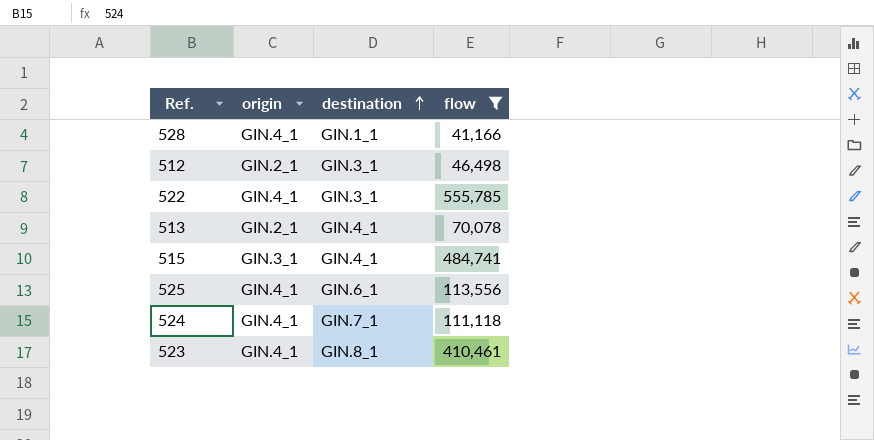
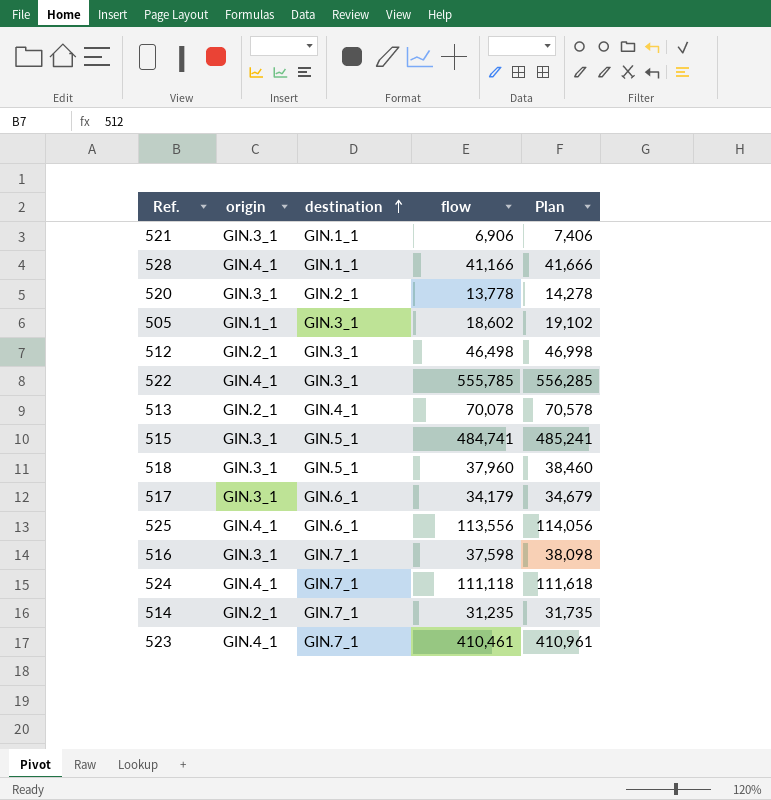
filter: flow >= 41,166 -> none
column Plan | formula: none -> [flow] + 500
515 | destination: GIN.4_1 -> GIN.5_1
523 | destination: GIN.8_1 -> GIN.7_1

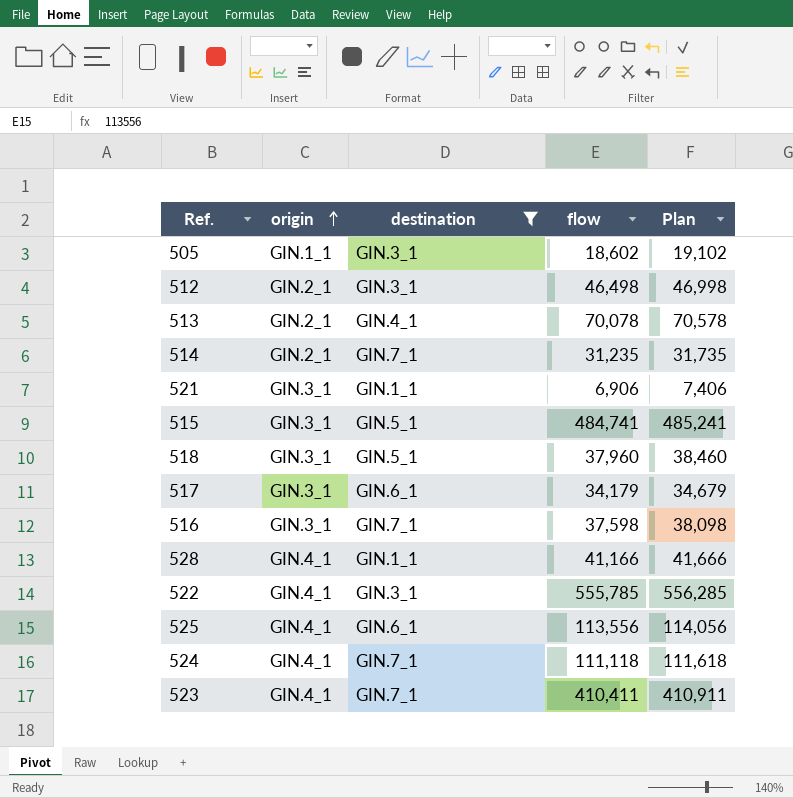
filter: none -> destination != GIN.2_1
row order: destination ascending -> origin ascending
523 | flow: 410,461 -> 410,411
523 | Plan: 410,961 -> 410,911

